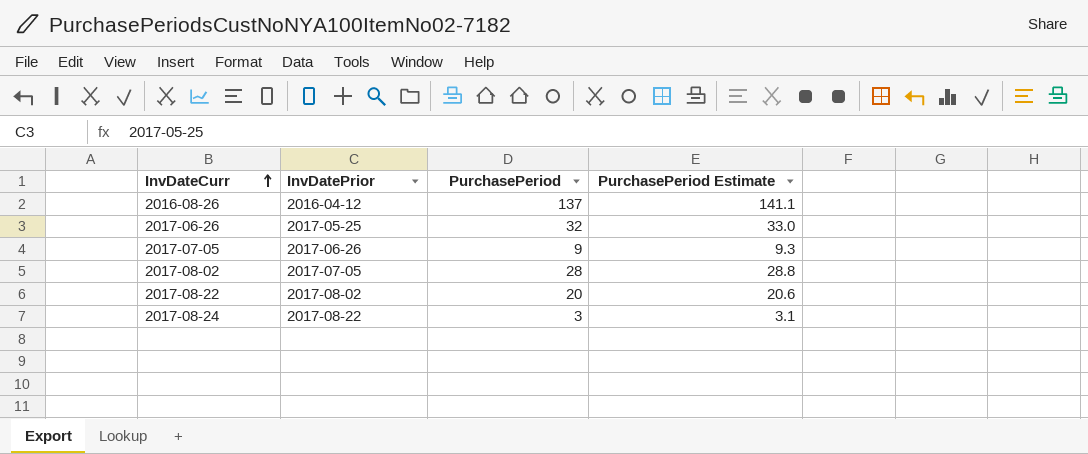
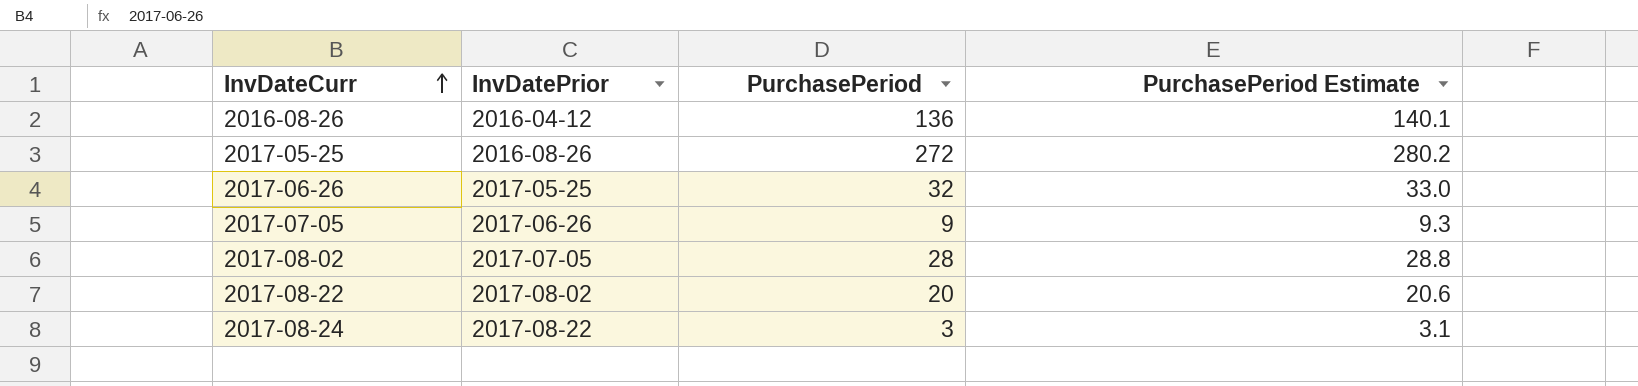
2016-08-26 | PurchasePeriod: 137 -> 136
2016-08-26 | PurchasePeriod Estimate: 141.1 -> 140.1
row 2017-05-25: none -> 2016-08-26 | 272 | 280.2

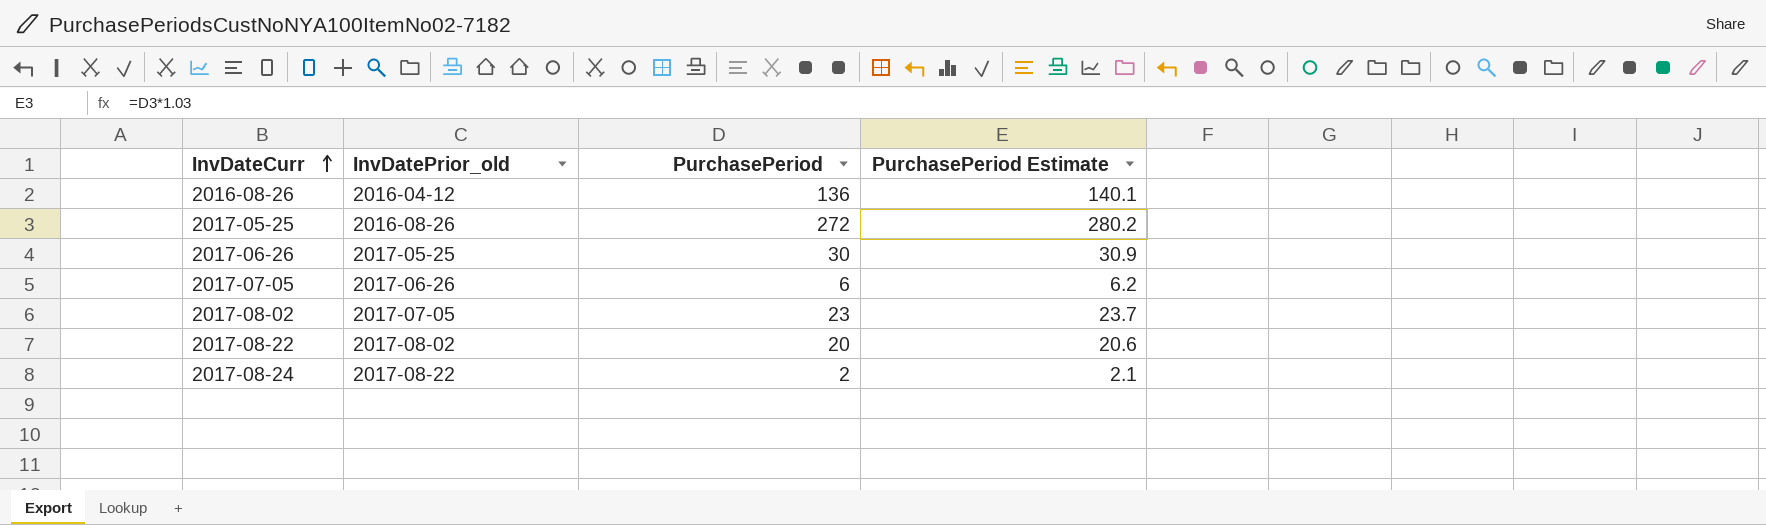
column name: InvDatePrior -> InvDatePrior_old
2017-06-26 | PurchasePeriod: 32 -> 30
2017-06-26 | PurchasePeriod Estimate: 33.0 -> 30.9
2017-07-05 | PurchasePeriod: 9 -> 6
2017-07-05 | PurchasePeriod Estimate: 9.3 -> 6.2
2017-08-02 | PurchasePeriod: 28 -> 23
2017-08-02 | PurchasePeriod Estimate: 28.8 -> 23.7
2017-08-24 | PurchasePeriod: 3 -> 2
2017-08-24 | PurchasePeriod Estimate: 3.1 -> 2.1

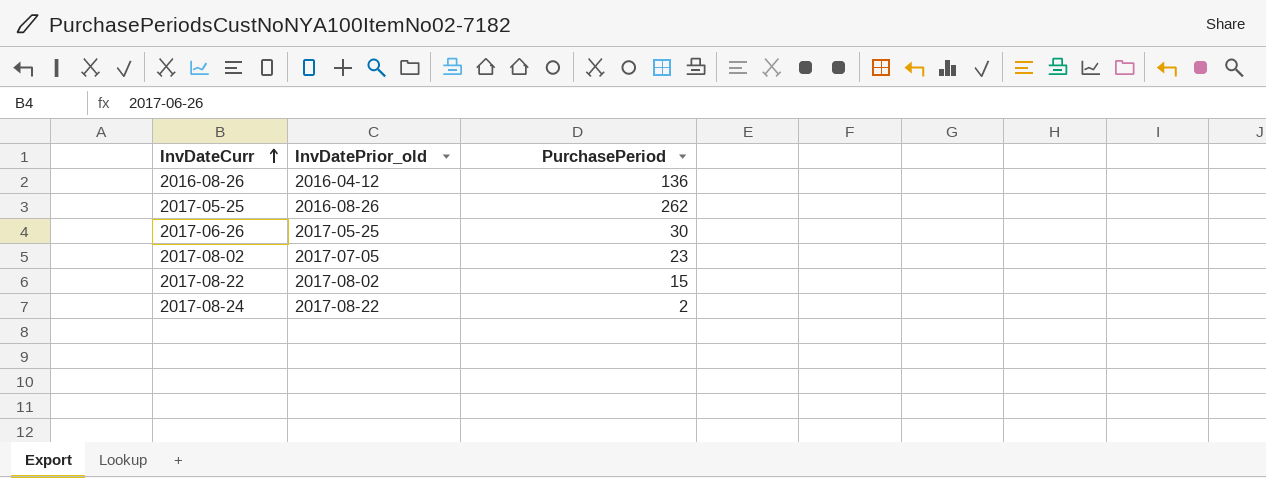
column PurchasePeriod Estimate | formula: [PurchasePeriod] * 1.03 -> none
row 2017-07-05: 2017-06-26 | 6 | 6.2 -> none
2017-05-25 | PurchasePeriod: 272 -> 262
2017-08-22 | PurchasePeriod: 20 -> 15

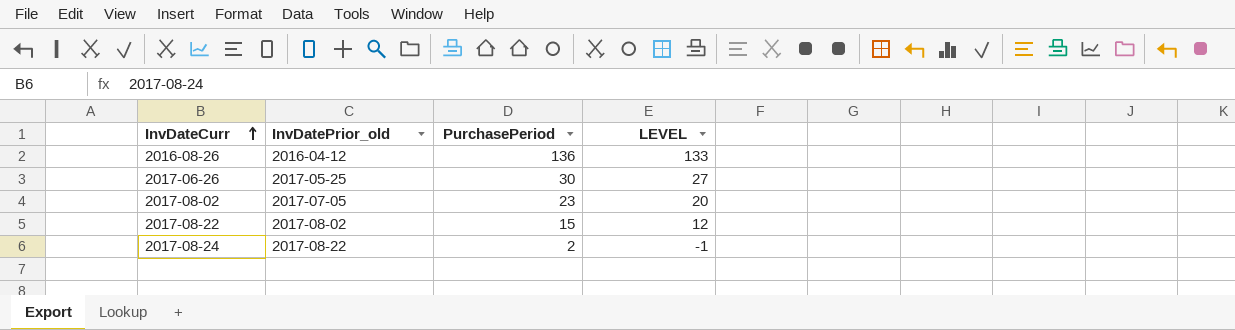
column LEVEL | formula: none -> [PurchasePeriod] - 3
row 2017-05-25: 2016-08-26 | 262 -> none

